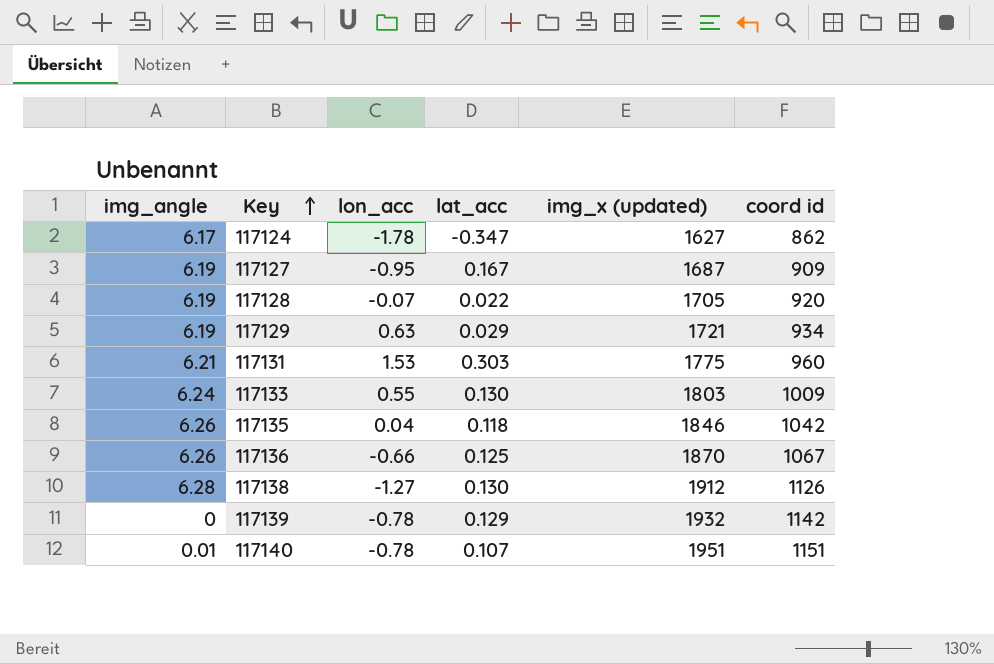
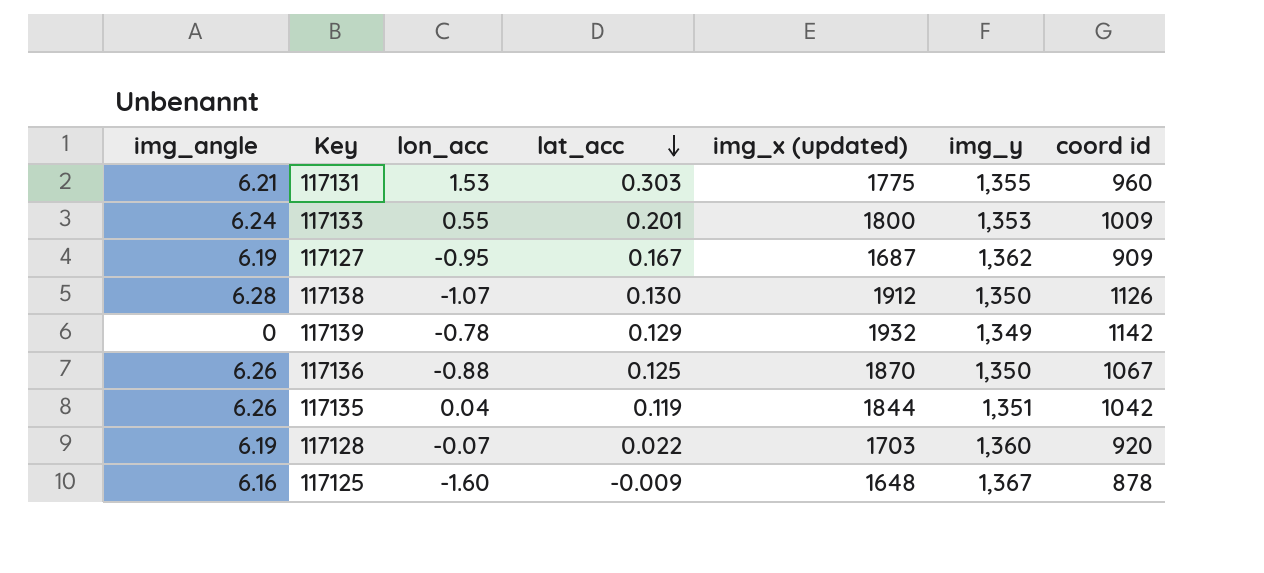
row order: Key ascending -> lat_acc descending
column img_y | position: none -> 6
row 117124: 6.17 | -1.78 | -0.347 | 1627 | 862 -> none
row 117129: 6.19 | 0.63 | 0.029 | 1721 | 934 -> none
row 117140: 0.01 | -0.78 | 0.107 | 1951 | 1151 -> none
117133 | lat_acc: 0.130 -> 0.201
117133 | img_x (updated): 1803 -> 1800
117138 | lon_acc: -1.27 -> -1.07
117136 | lon_acc: -0.66 -> -0.88
117135 | lat_acc: 0.118 -> 0.119
117135 | img_x (updated): 1846 -> 1844
117128 | img_x (updated): 1705 -> 1703
row 117125: none -> 6.16 | -1.60 | -0.009 | 1648 | 1,367 | 878

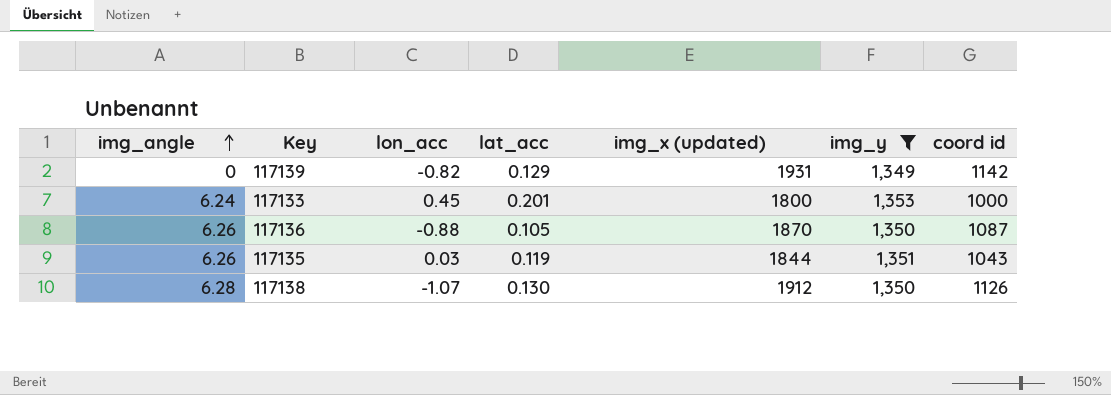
filter: none -> img_y <= 1,353
row order: lat_acc descending -> img_angle ascending
117139 | lon_acc: -0.78 -> -0.82
117139 | img_x (updated): 1932 -> 1931
117133 | lon_acc: 0.55 -> 0.45
117133 | coord id: 1009 -> 1000
117136 | lat_acc: 0.125 -> 0.105
117136 | coord id: 1067 -> 1087
117135 | lon_acc: 0.04 -> 0.03
117135 | coord id: 1042 -> 1043

